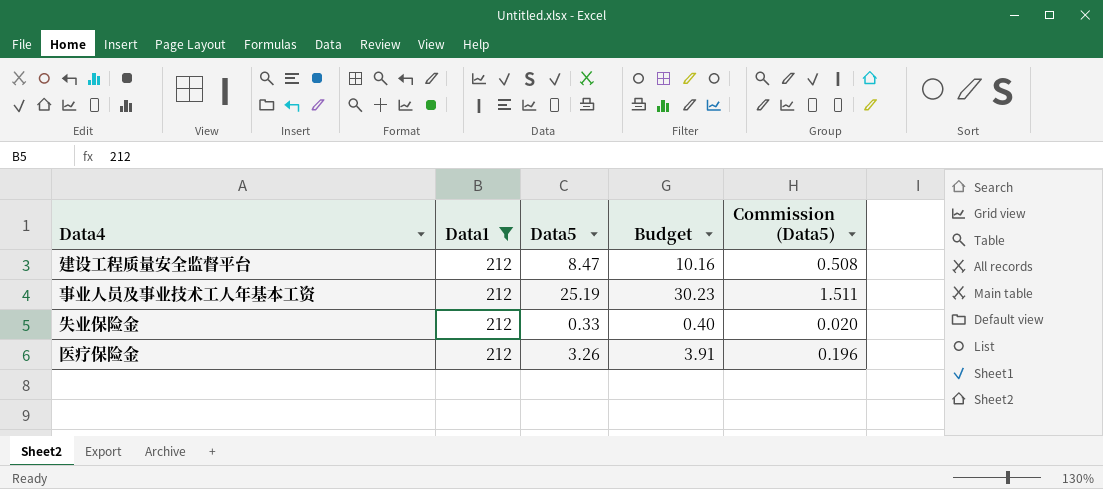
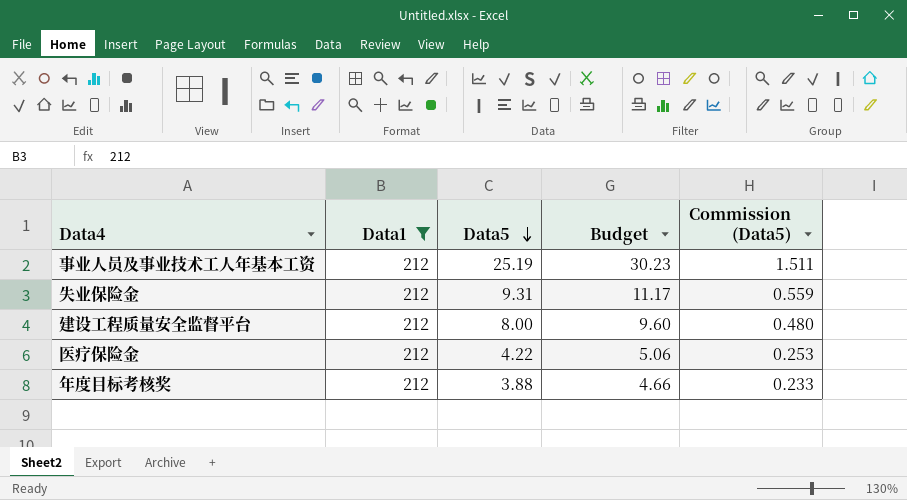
row order: none -> Data5 descending
失业保险金 | Data5: 0.33 -> 9.31
失业保险金 | Budget: 0.40 -> 11.17
失业保险金 | Commission (Data5): 0.020 -> 0.559
建设工程质量安全监督平台 | Data5: 8.47 -> 8.00
建设工程质量安全监督平台 | Budget: 10.16 -> 9.60
建设工程质量安全监督平台 | Commission (Data5): 0.508 -> 0.480
医疗保险金 | Data5: 3.26 -> 4.22
医疗保险金 | Budget: 3.91 -> 5.06
医疗保险金 | Commission (Data5): 0.196 -> 0.253
row 年度目标考核奖: none -> 212 | 3.88 | 4.66 | 0.233

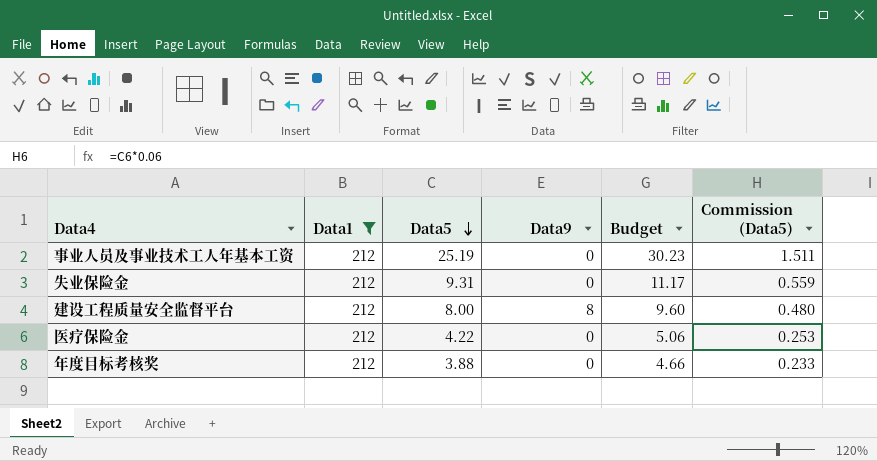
column Data9 | position: none -> 4

